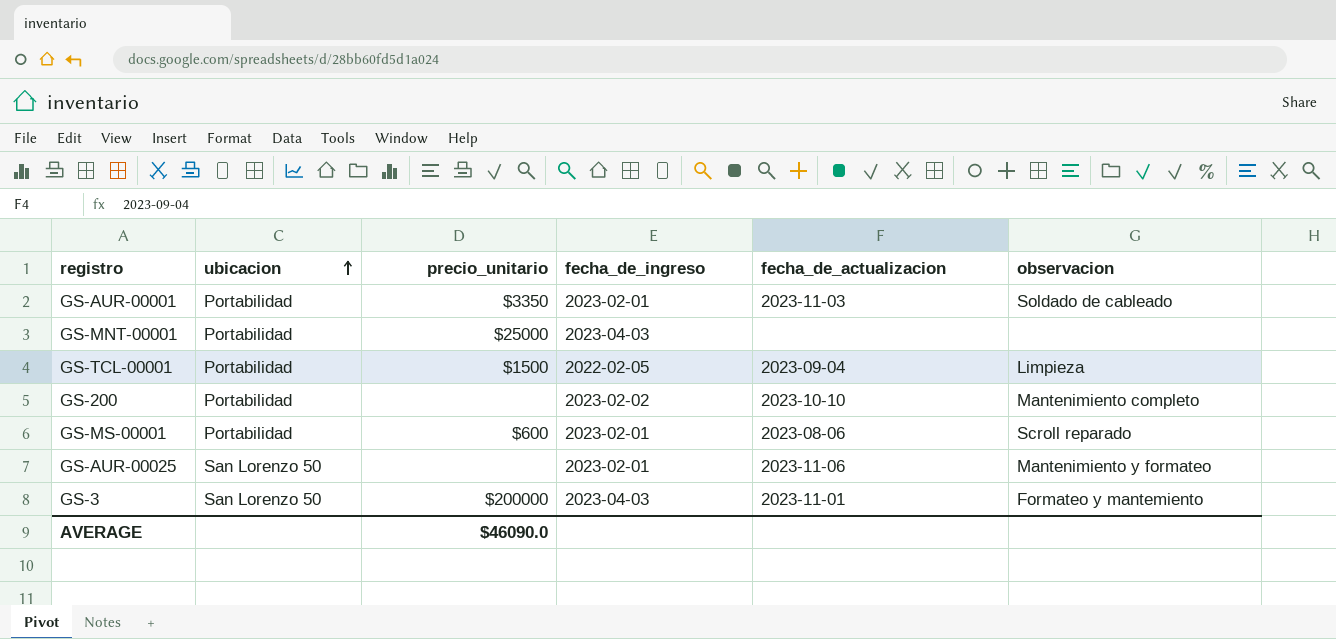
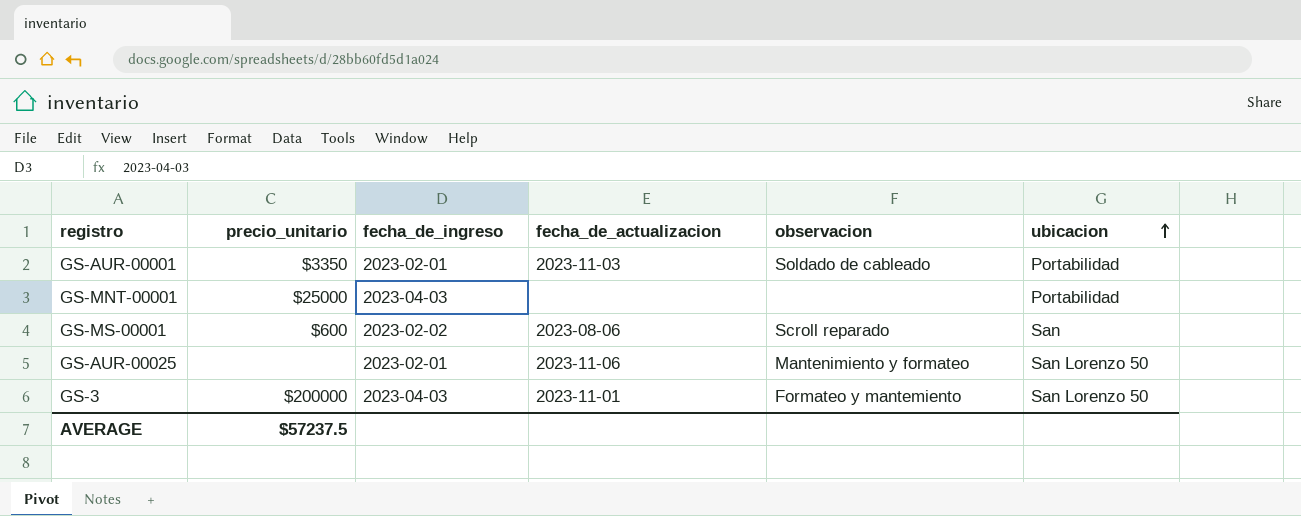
column ubicacion | position: 2 -> 6
row GS-TCL-00001: Portabilidad | $1500 | 2022-02-05 | 2023-09-04 | Limpieza -> none
row GS-200: Portabilidad | none | 2023-02-02 | 2023-10-10 | Mantenimiento completo -> none
GS-MS-00001 | fecha_de_ingreso: 2023-02-01 -> 2023-02-02
GS-MS-00001 | ubicacion: Portabilidad -> San
AVERAGE | precio_unitario: $46090.0 -> $57237.5

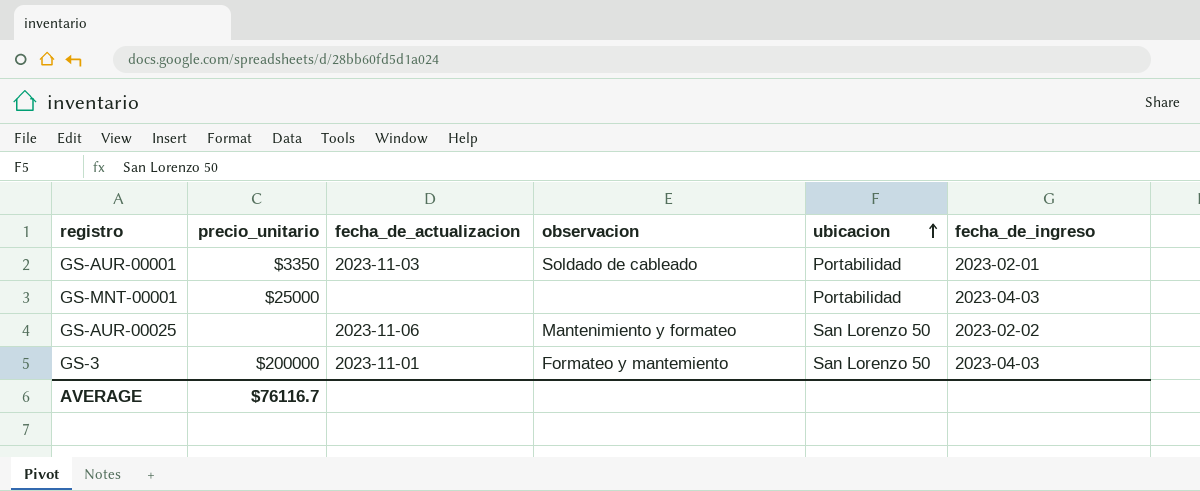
column fecha_de_ingreso | position: 3 -> 6
row GS-MS-00001: $600 | 2023-02-02 | 2023-08-06 | Scroll reparado | San -> none
GS-AUR-00025 | fecha_de_ingreso: 2023-02-01 -> 2023-02-02
AVERAGE | precio_unitario: $57237.5 -> $76116.7

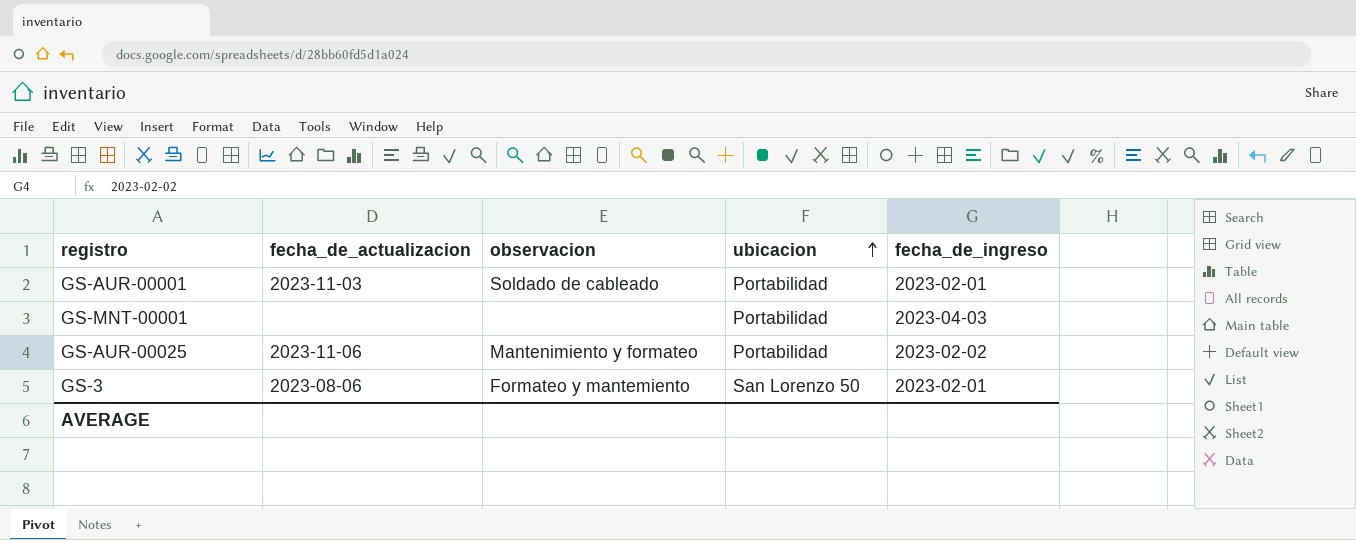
column precio_unitario | position: 2 -> none
GS-AUR-00025 | ubicacion: San Lorenzo 50 -> Portabilidad
GS-3 | fecha_de_actualizacion: 2023-11-01 -> 2023-08-06
GS-3 | fecha_de_ingreso: 2023-04-03 -> 2023-02-01

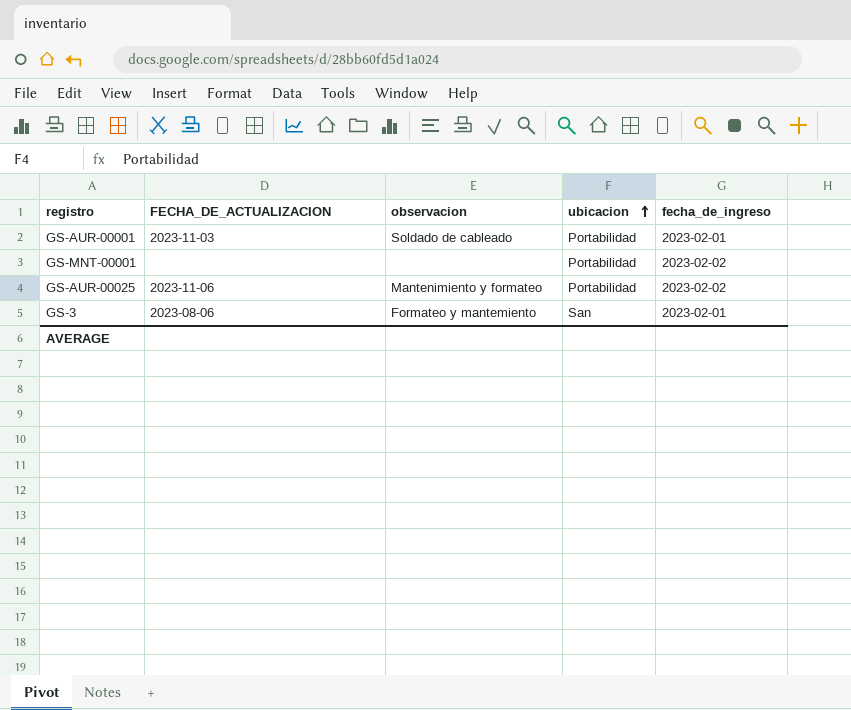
column name: fecha_de_actualizacion -> FECHA_DE_ACTUALIZACION
GS-MNT-00001 | fecha_de_ingreso: 2023-04-03 -> 2023-02-02
GS-3 | ubicacion: San Lorenzo 50 -> San

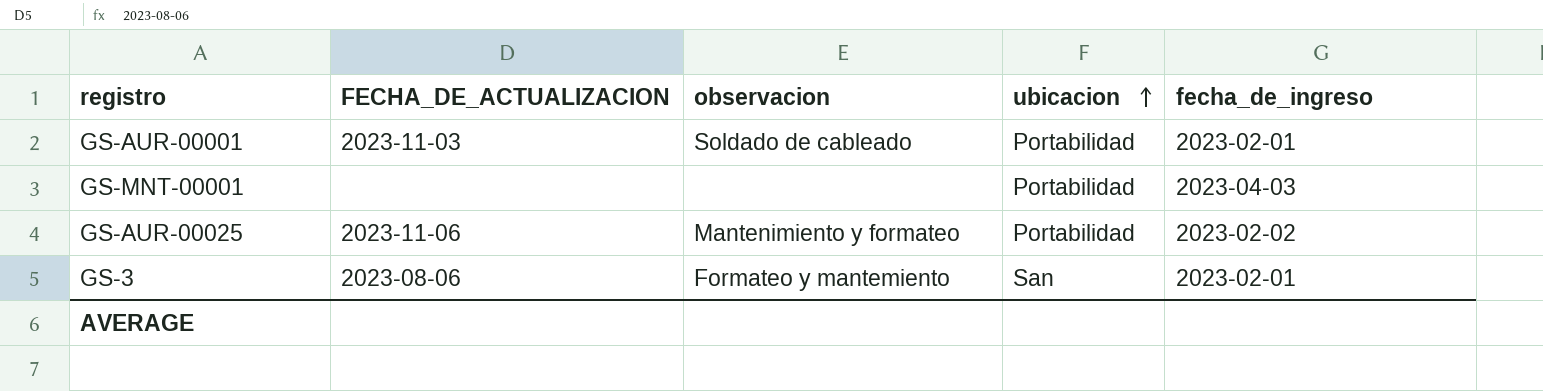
GS-MNT-00001 | fecha_de_ingreso: 2023-02-02 -> 2023-04-03

